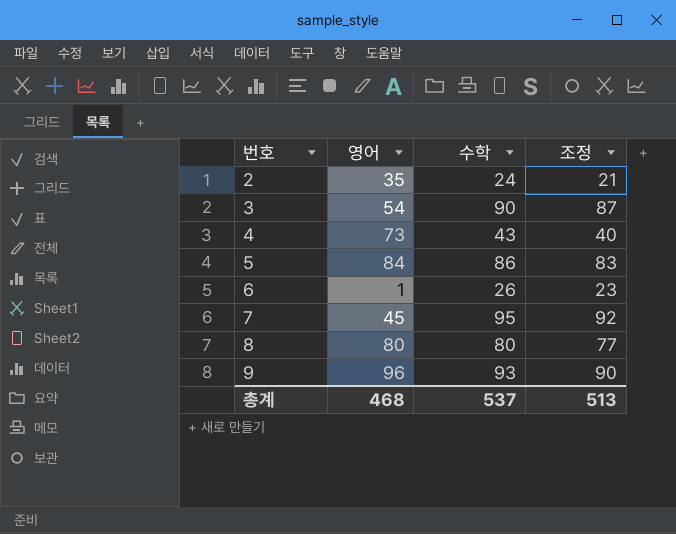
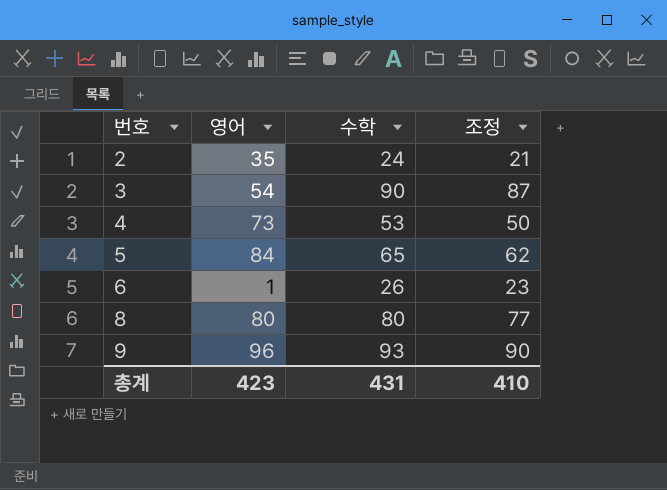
row 7: 45 | 95 | 92 -> none
4 | 수학: 43 -> 53
4 | 조정: 40 -> 50
5 | 수학: 86 -> 65
5 | 조정: 83 -> 62
총계 | 영어: 468 -> 423
총계 | 수학: 537 -> 431
총계 | 조정: 513 -> 410

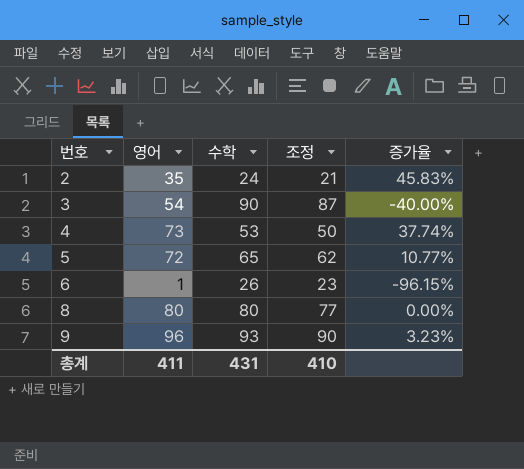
column 증가율 | formula: none -> ([영어] - [수학]) / [수학]
5 | 영어: 84 -> 72
총계 | 영어: 423 -> 411

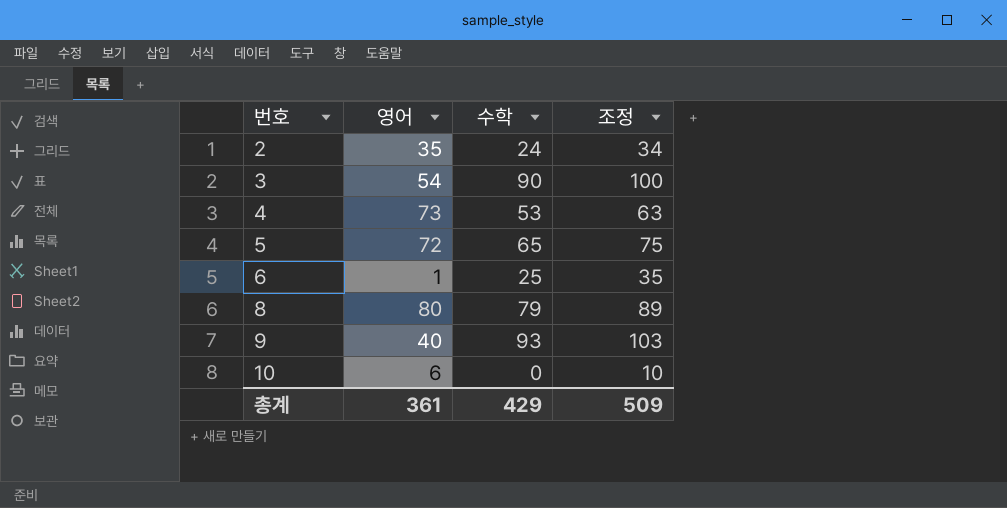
column 증가율 | formula: ([영어] - [수학]) / [수학] -> none
column 조정 | formula: [수학] - 3 -> [수학] + 10
6 | 수학: 26 -> 25
8 | 수학: 80 -> 79
9 | 영어: 96 -> 40
row 10: none -> 6 | 0 | 10
총계 | 영어: 411 -> 361
총계 | 수학: 431 -> 429
총계 | 조정: 410 -> 509

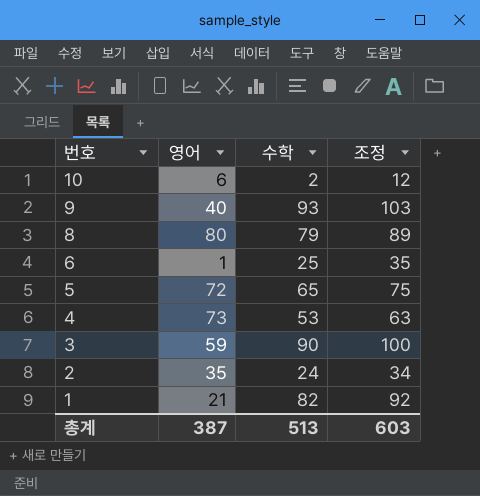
row order: 번호 ascending -> 번호 descending
10 | 수학: 0 -> 2
10 | 조정: 10 -> 12
3 | 영어: 54 -> 59
row 1: none -> 21 | 82 | 92
총계 | 영어: 361 -> 387
총계 | 수학: 429 -> 513
총계 | 조정: 509 -> 603

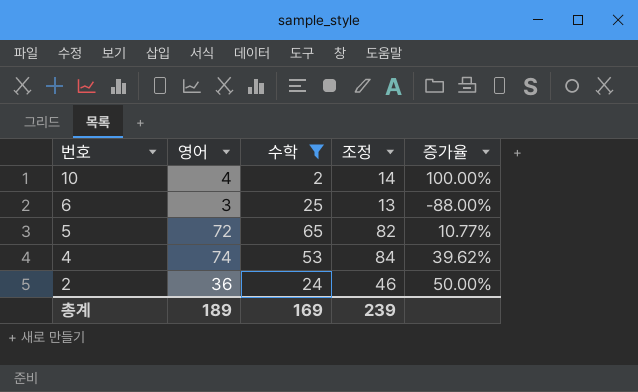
filter: none -> 수학 <= 65
column 조정 | formula: [수학] + 10 -> [영어] + 10
column 증가율 | formula: none -> ([영어] - [수학]) / [수학]
10 | 영어: 6 -> 4
6 | 영어: 1 -> 3
4 | 영어: 73 -> 74
2 | 영어: 35 -> 36
총계 | 영어: 387 -> 189
총계 | 수학: 513 -> 169
총계 | 조정: 603 -> 239

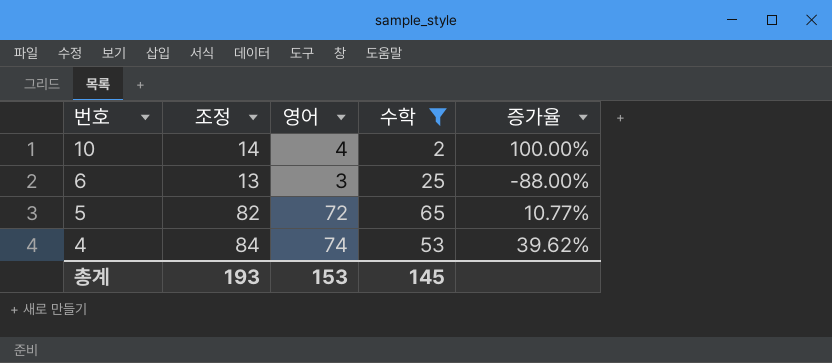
column 조정 | position: 4 -> 2
row 2: 36 | 24 | 46 | 50.00% -> none
총계 | 조정: 239 -> 193
총계 | 영어: 189 -> 153
총계 | 수학: 169 -> 145

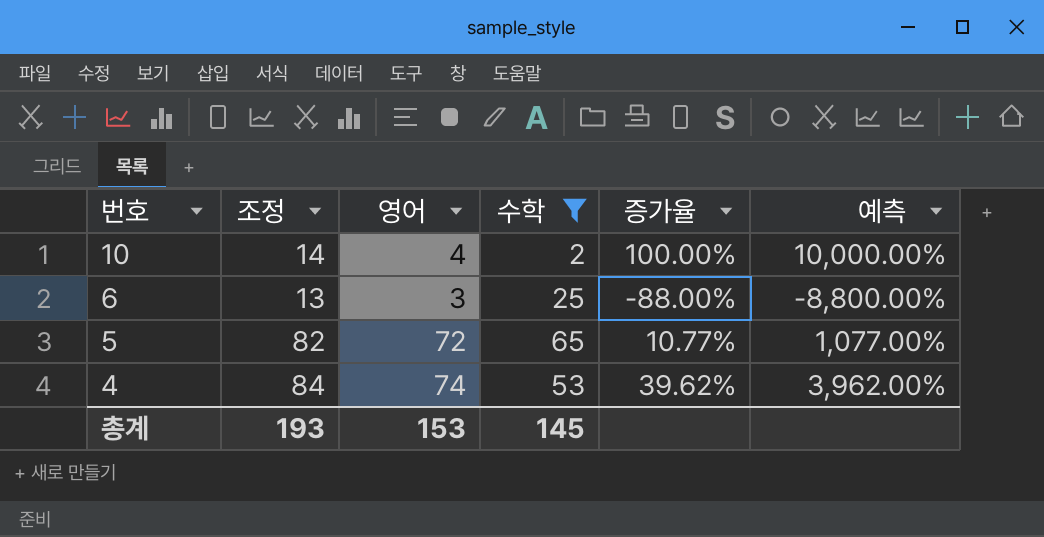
column 예측 | formula: none -> [증가율] * 100

